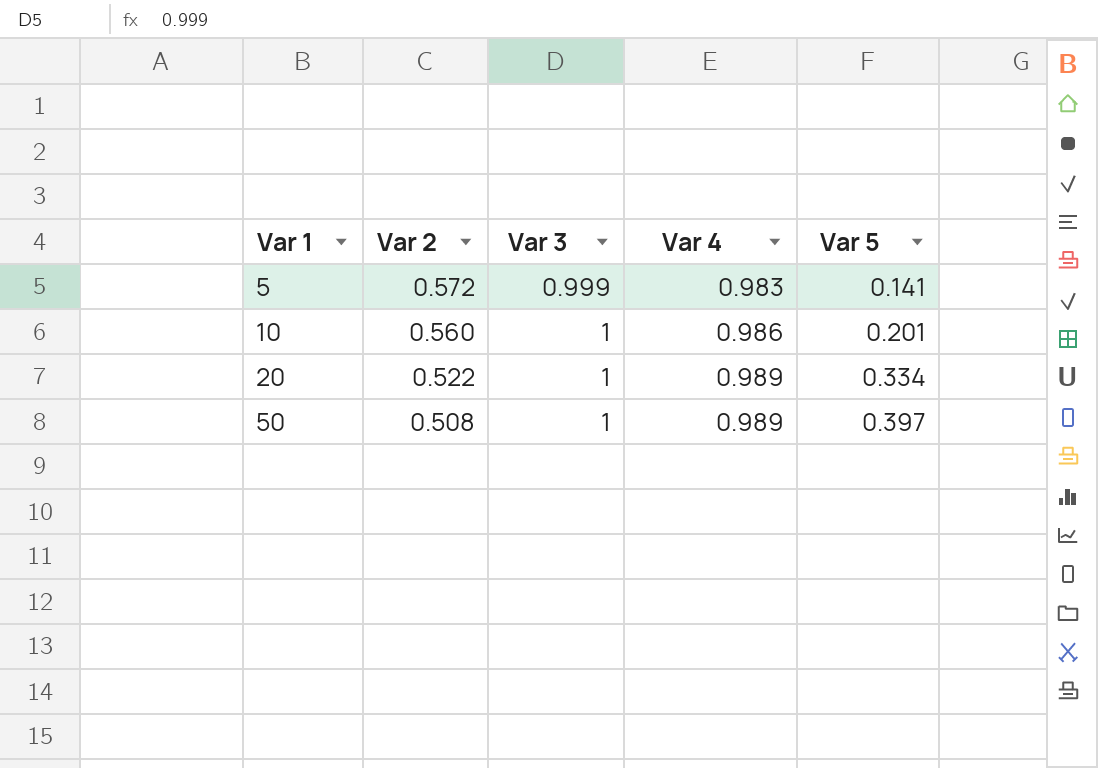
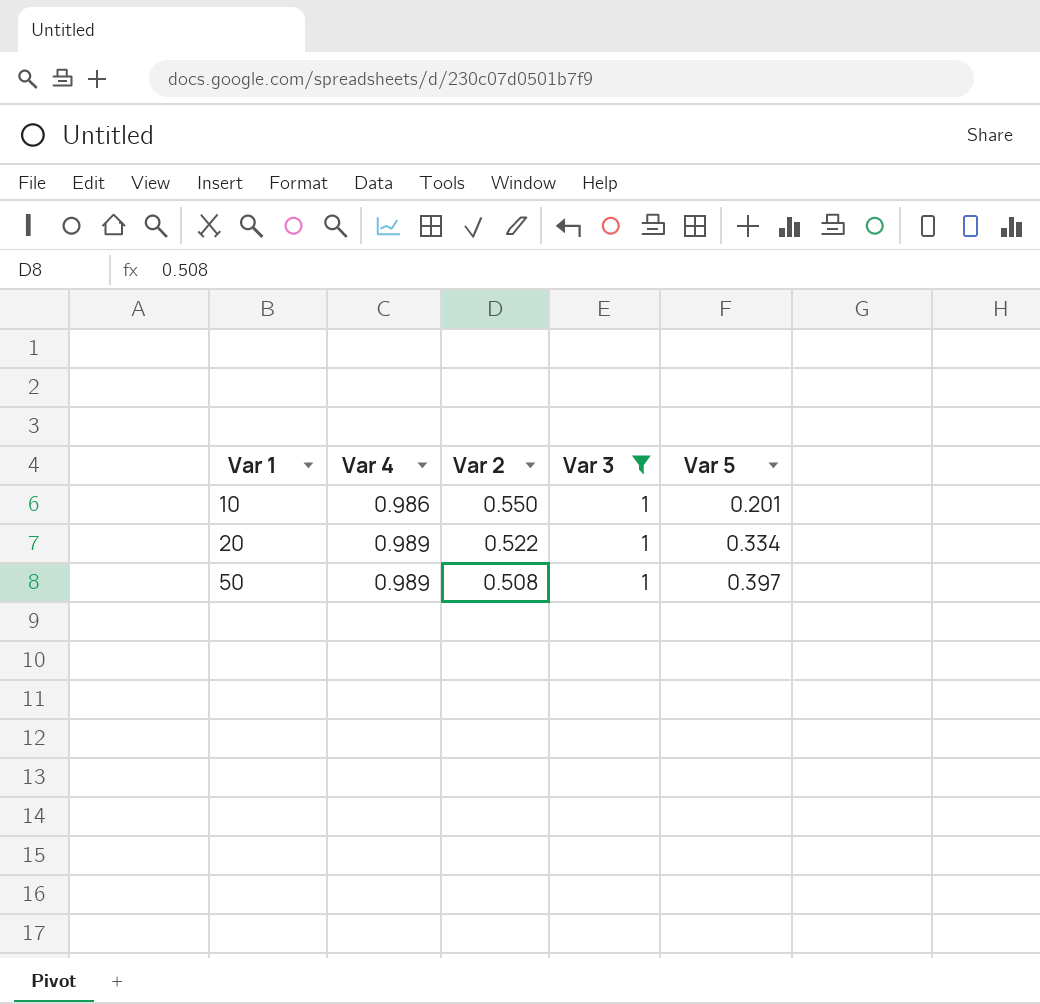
filter: none -> Var 3 = 1
column Var 4 | position: 4 -> 2
10 | Var 2: 0.560 -> 0.550

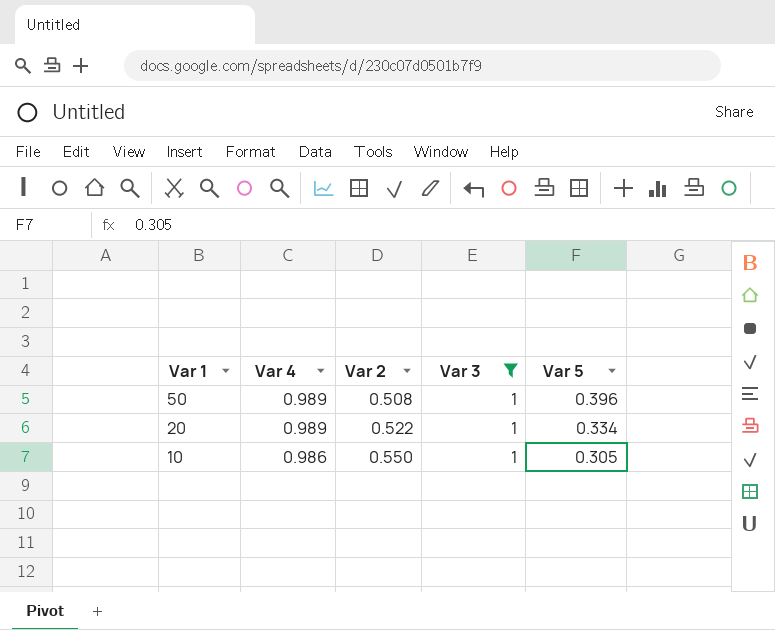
row order: Var 1 ascending -> Var 1 descending
50 | Var 5: 0.397 -> 0.396
10 | Var 5: 0.201 -> 0.305

